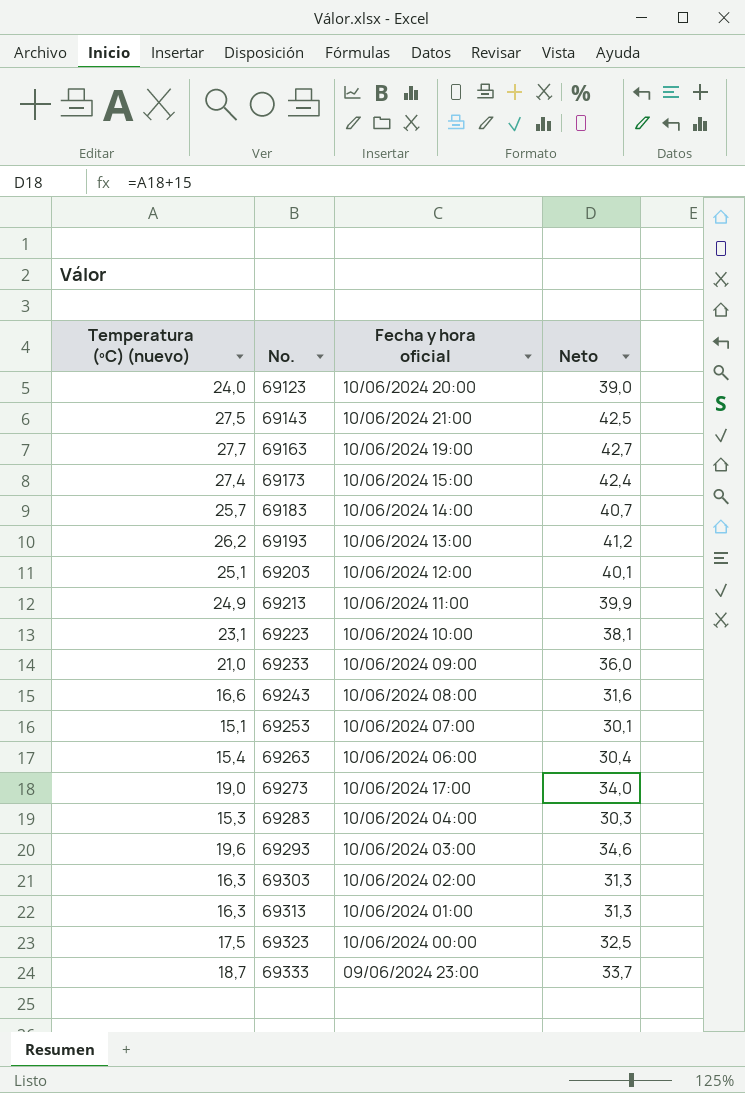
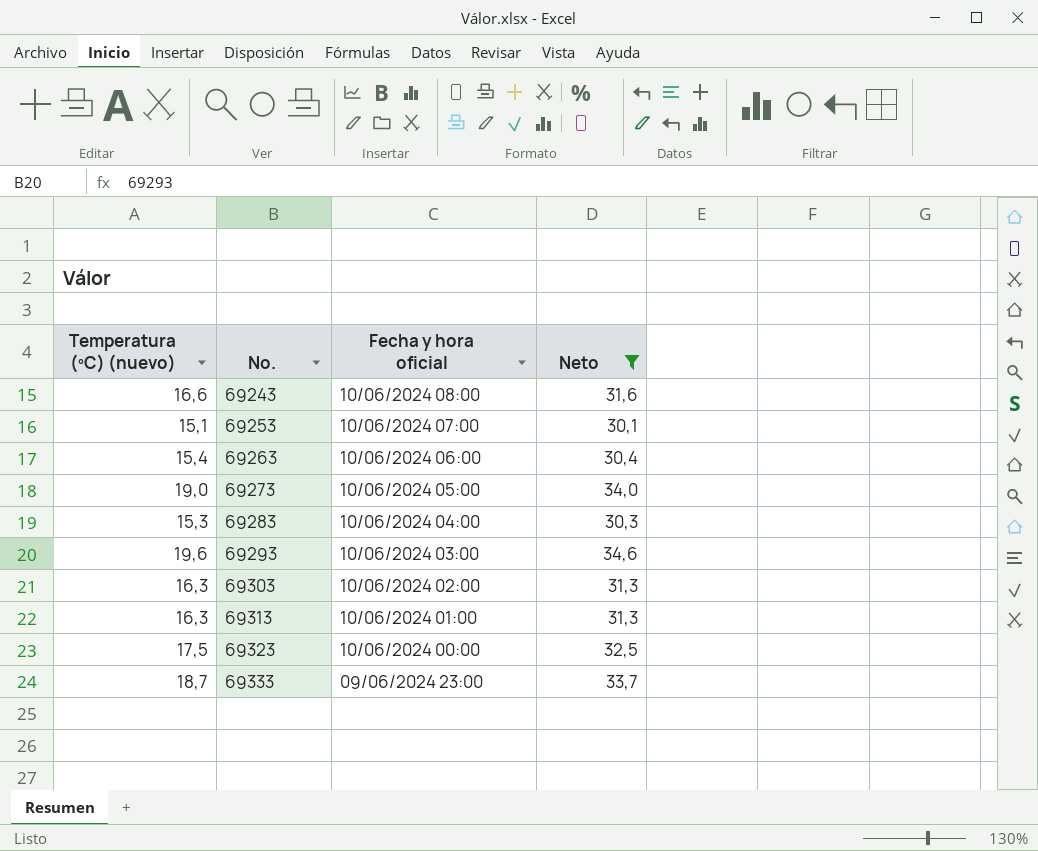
filter: none -> Neto <= 34,6
69273 | Fecha y hora oficial: 10/06/2024 17:00 -> 10/06/2024 05:00

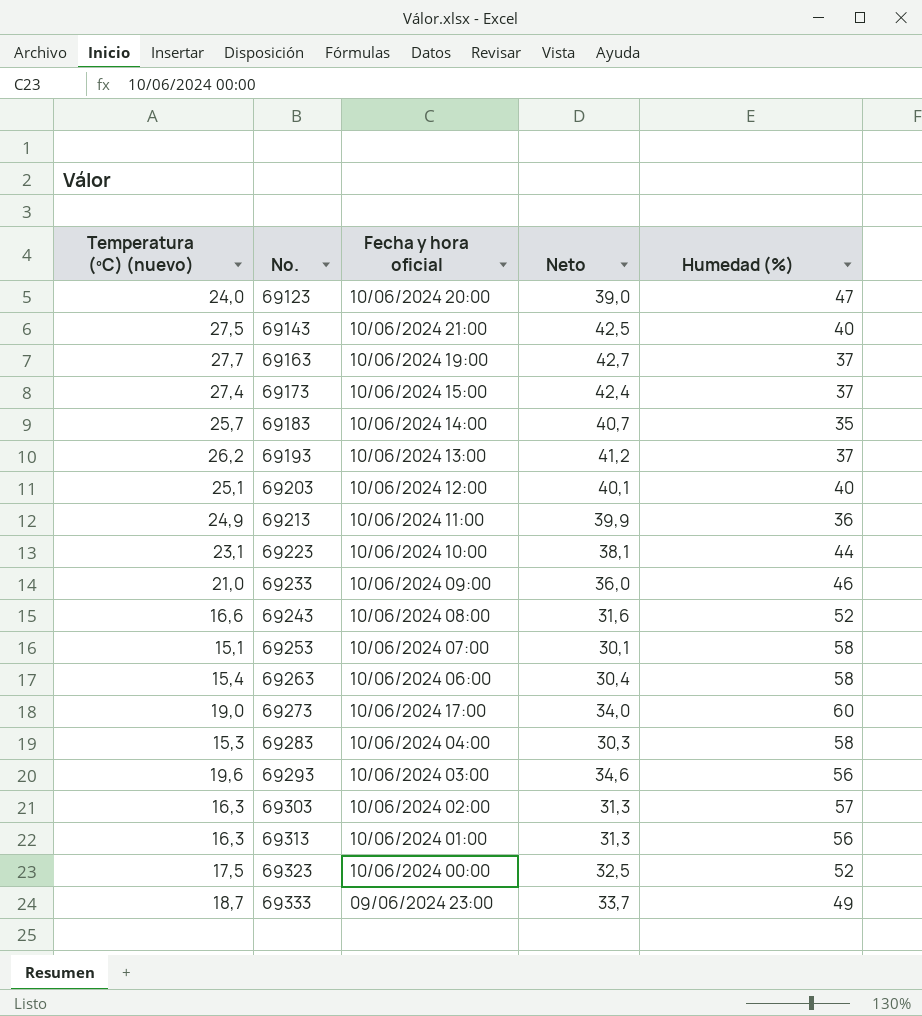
filter: Neto <= 34,6 -> none
column Humedad (%) | position: none -> 5
69273 | Fecha y hora oficial: 10/06/2024 05:00 -> 10/06/2024 17:00

